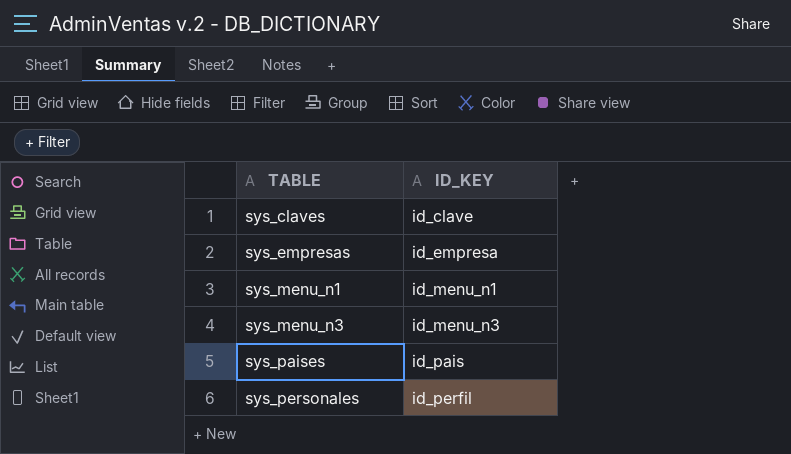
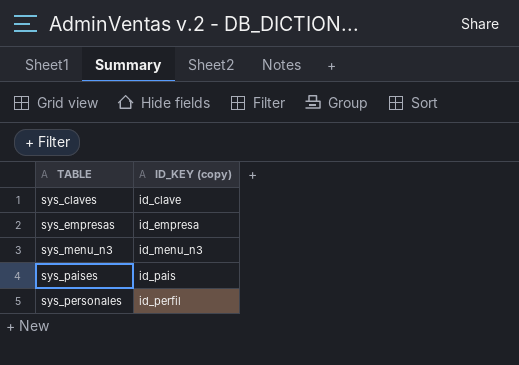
column name: ID_KEY -> ID_KEY (copy)
row sys_menu_n1: id_menu_n1 -> none

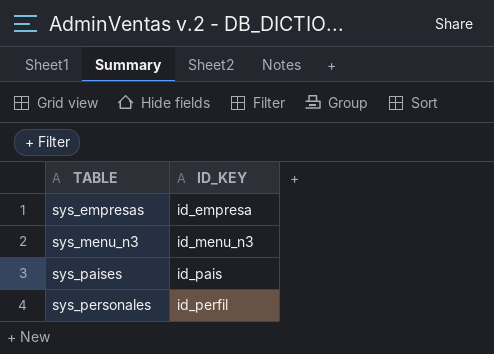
column name: ID_KEY (copy) -> ID_KEY
row sys_claves: id_clave -> none

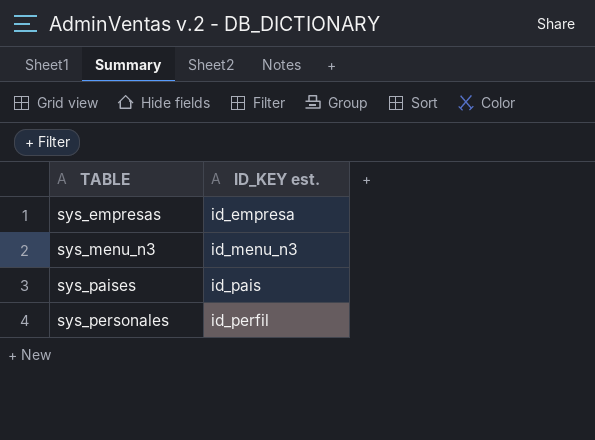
column name: ID_KEY -> ID_KEY est.

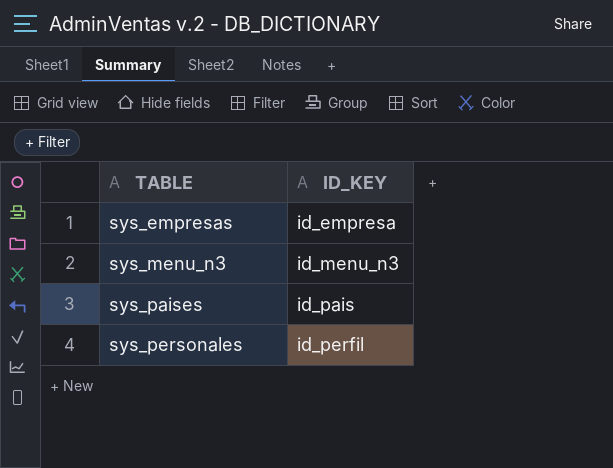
column name: ID_KEY est. -> ID_KEY

